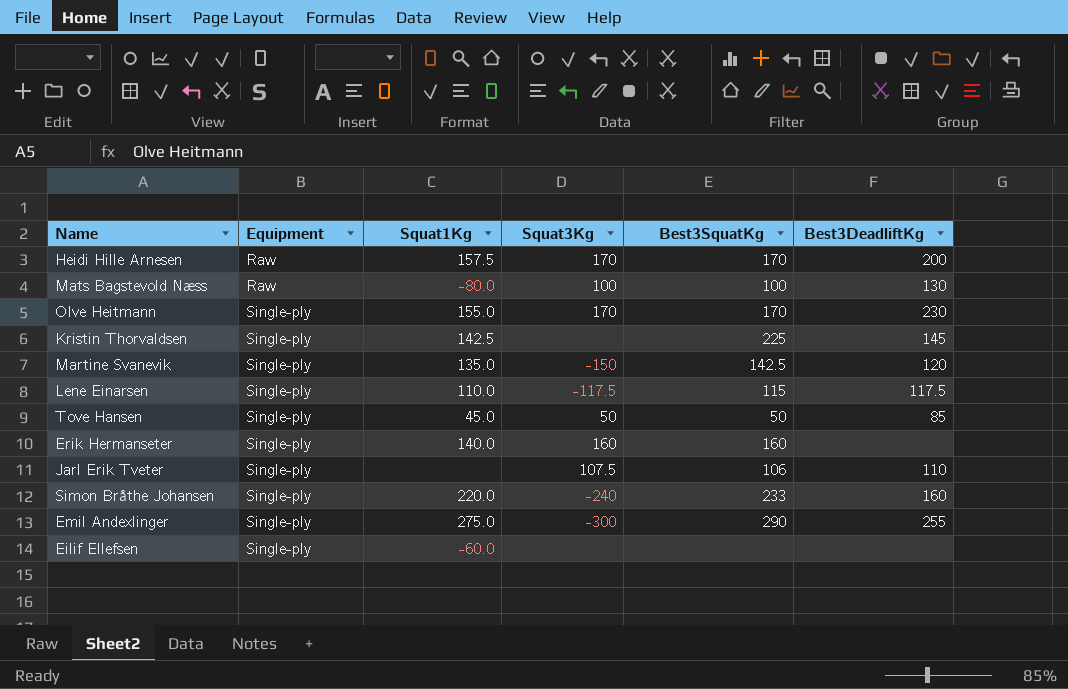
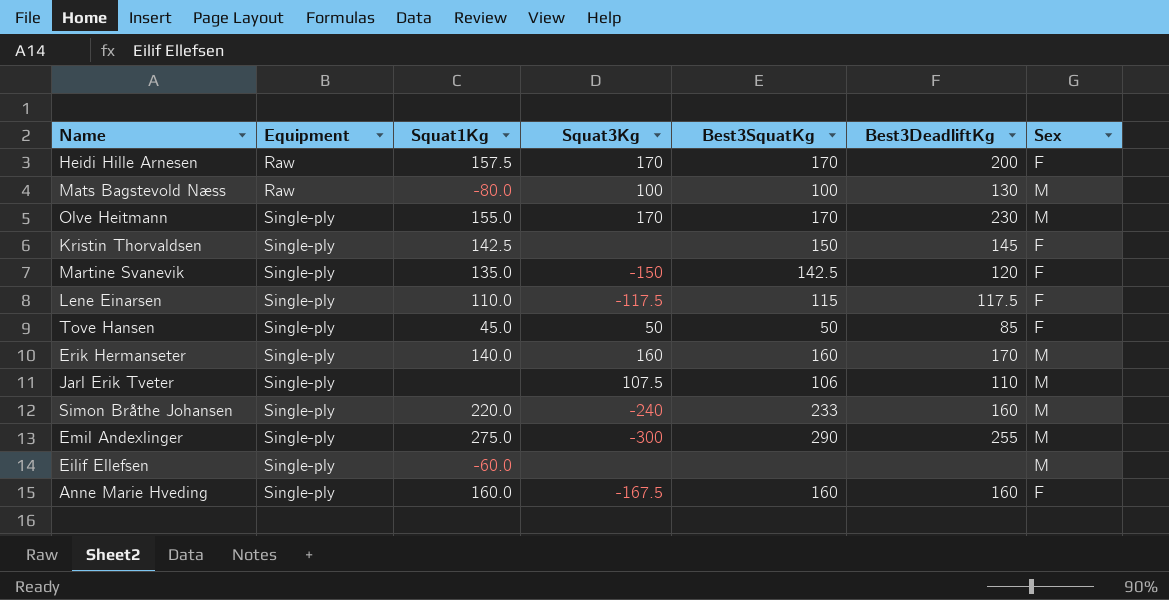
column Sex | position: none -> 7
Kristin Thorvaldsen | Best3SquatKg: 225 -> 150
Erik Hermanseter | Best3DeadliftKg: none -> 170
row Anne Marie Hveding: none -> Single-ply | 160.0 | -167.5 | 160 | 160 | F

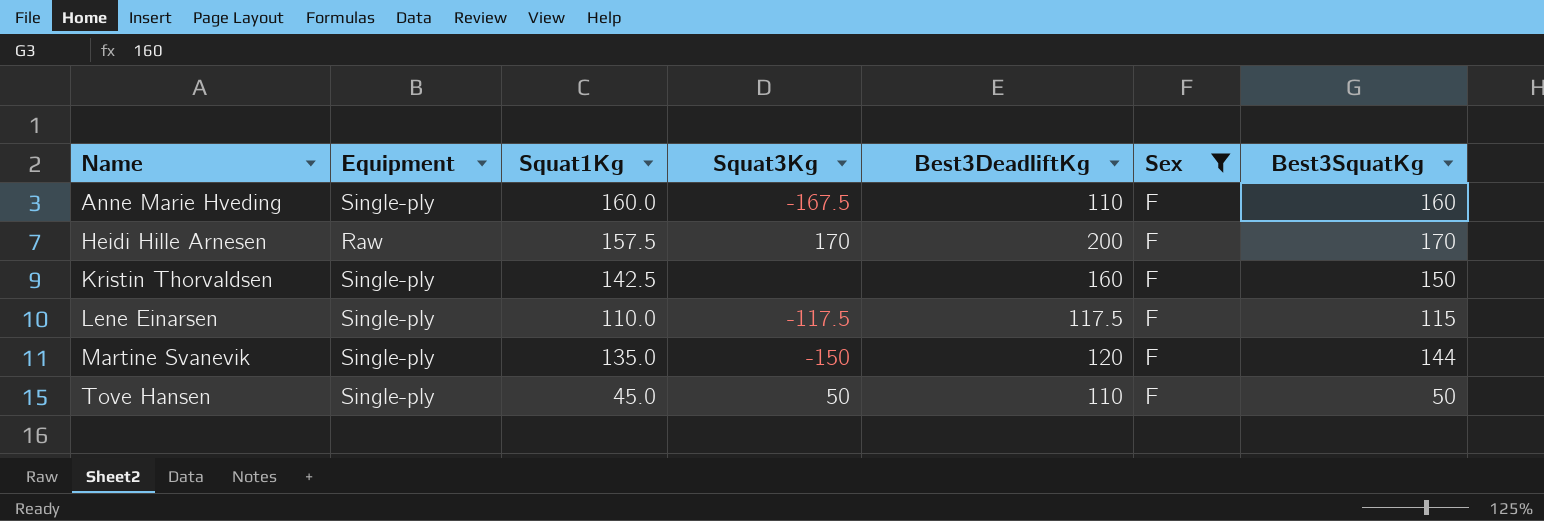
filter: none -> Sex = F
row order: Equipment ascending -> Name ascending
column Best3SquatKg | position: 5 -> 7
Anne Marie Hveding | Best3DeadliftKg: 160 -> 110
Kristin Thorvaldsen | Best3DeadliftKg: 145 -> 160
Martine Svanevik | Best3SquatKg: 142.5 -> 144
Tove Hansen | Best3DeadliftKg: 85 -> 110

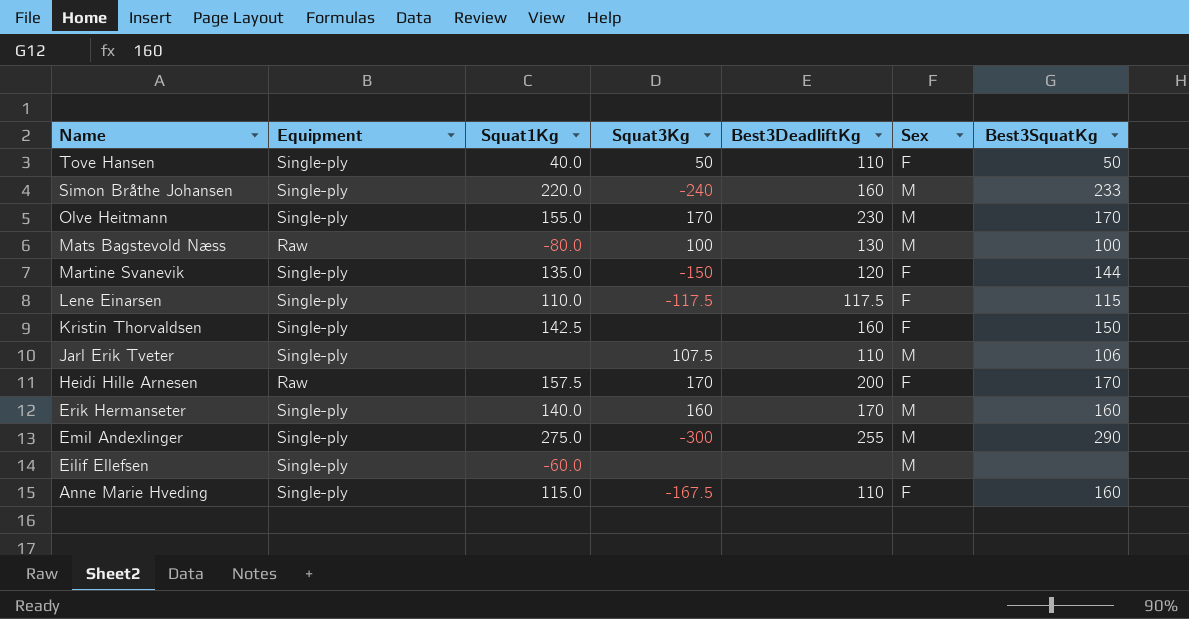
filter: Sex = F -> none
row order: Name ascending -> Name descending
Tove Hansen | Squat1Kg: 45.0 -> 40.0
Anne Marie Hveding | Squat1Kg: 160.0 -> 115.0

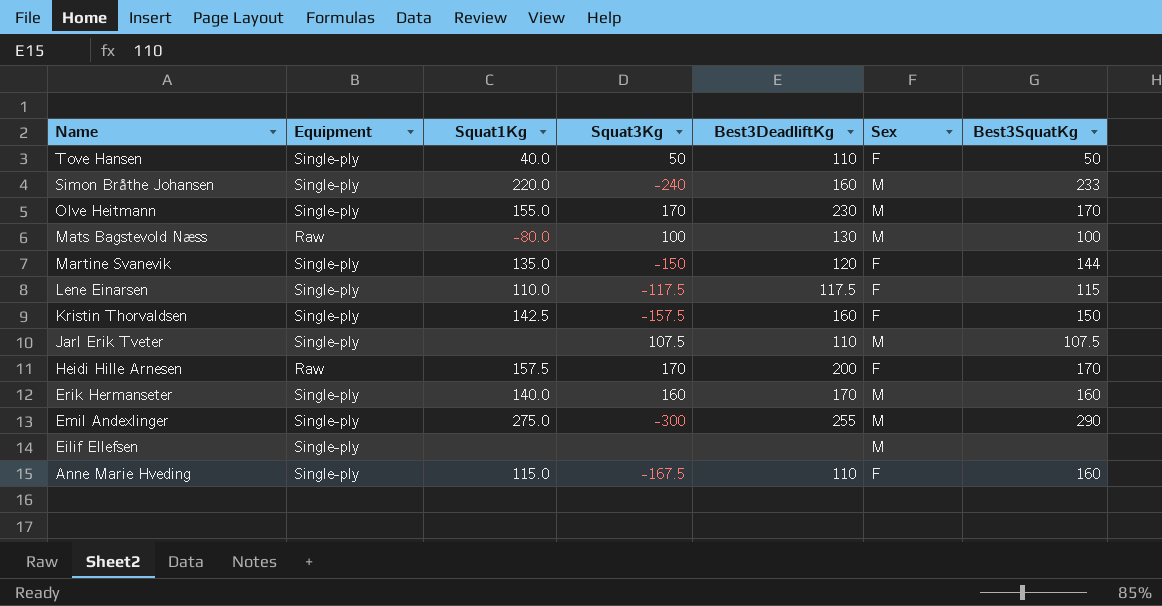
Kristin Thorvaldsen | Squat3Kg: none -> -157.5
Jarl Erik Tveter | Best3SquatKg: 106 -> 107.5
Eilif Ellefsen | Squat1Kg: -60.0 -> none

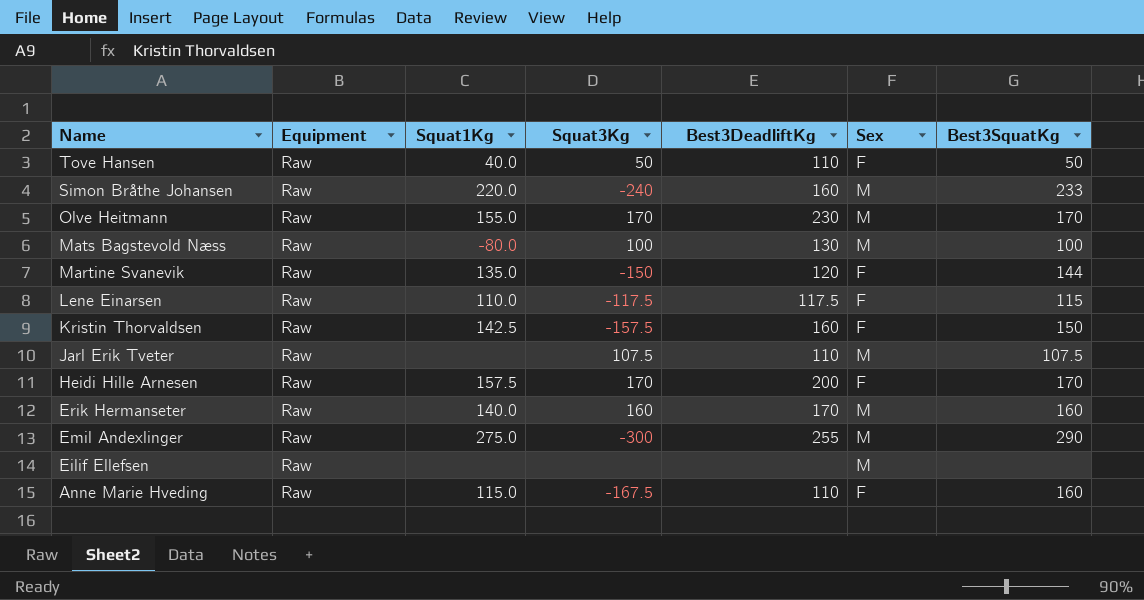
Tove Hansen | Equipment: Single-ply -> Raw
Simon Bråthe Johansen | Equipment: Single-ply -> Raw
Olve Heitmann | Equipment: Single-ply -> Raw
Martine Svanevik | Equipment: Single-ply -> Raw
Lene Einarsen | Equipment: Single-ply -> Raw
Kristin Thorvaldsen | Equipment: Single-ply -> Raw
Jarl Erik Tveter | Equipment: Single-ply -> Raw
Erik Hermanseter | Equipment: Single-ply -> Raw
Emil Andexlinger | Equipment: Single-ply -> Raw
Eilif Ellefsen | Equipment: Single-ply -> Raw
Anne Marie Hveding | Equipment: Single-ply -> Raw

